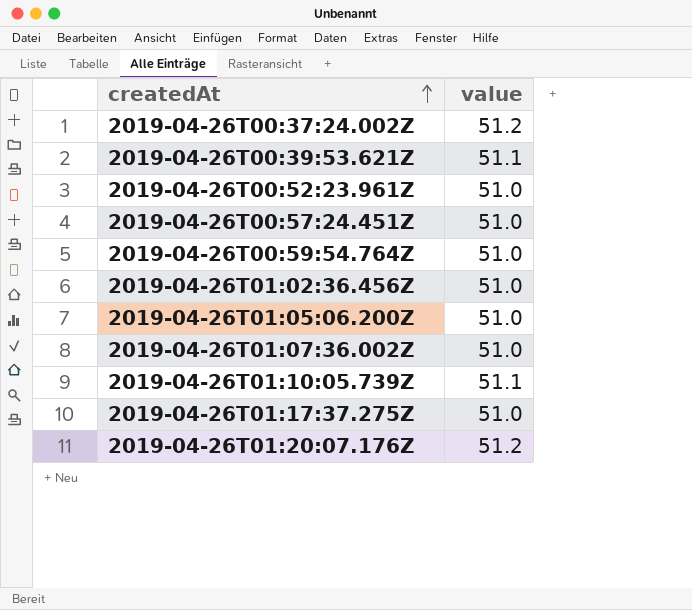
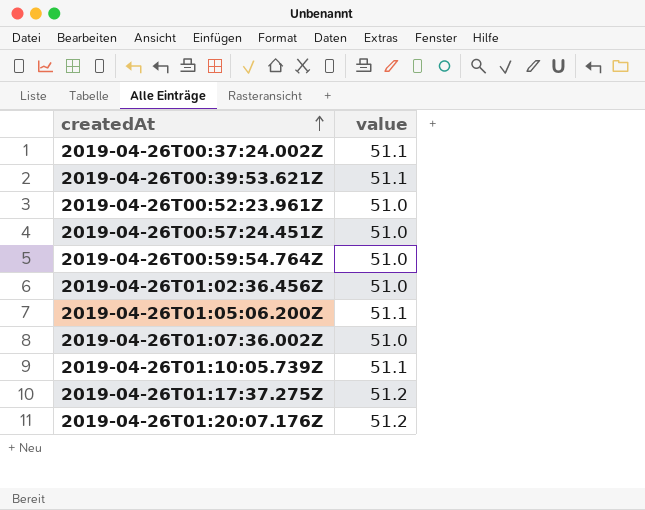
2019-04-26T00:37:24.002Z | value: 51.2 -> 51.1
2019-04-26T01:05:06.200Z | value: 51.0 -> 51.1
2019-04-26T01:17:37.275Z | value: 51.0 -> 51.2

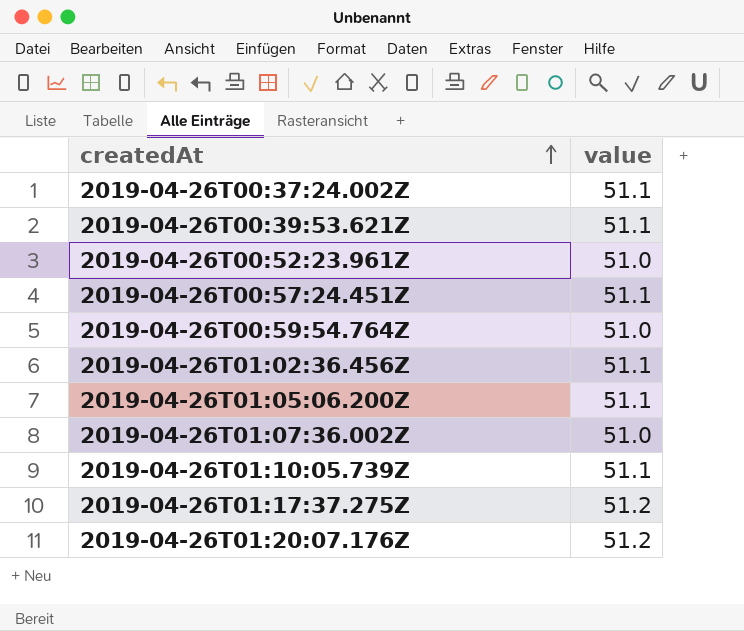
2019-04-26T00:57:24.451Z | value: 51.0 -> 51.1
2019-04-26T01:02:36.456Z | value: 51.0 -> 51.1

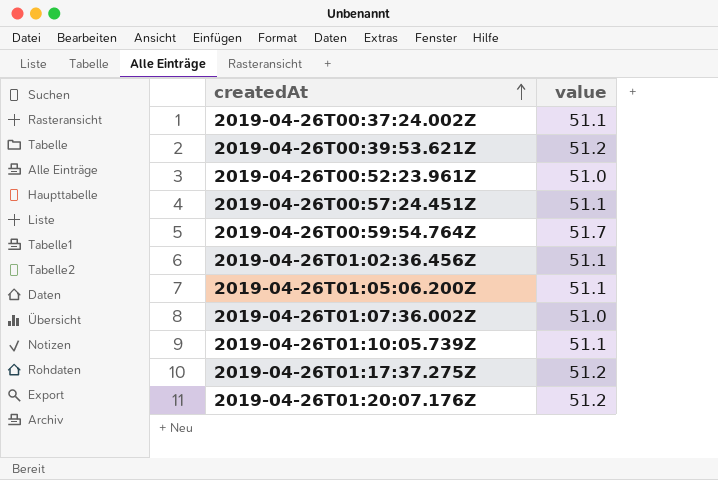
2019-04-26T00:39:53.621Z | value: 51.1 -> 51.2
2019-04-26T00:59:54.764Z | value: 51.0 -> 51.7

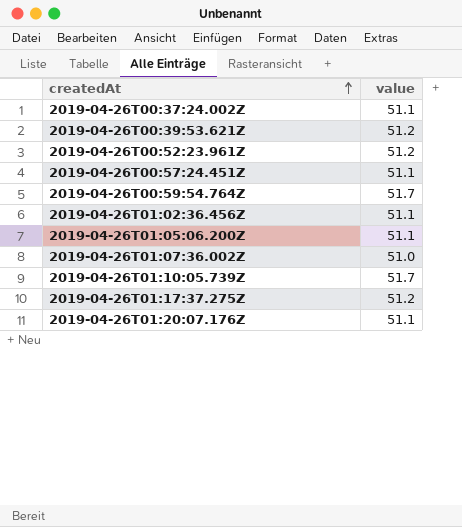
2019-04-26T00:52:23.961Z | value: 51.0 -> 51.2
2019-04-26T01:10:05.739Z | value: 51.1 -> 51.7
2019-04-26T01:20:07.176Z | value: 51.2 -> 51.1

